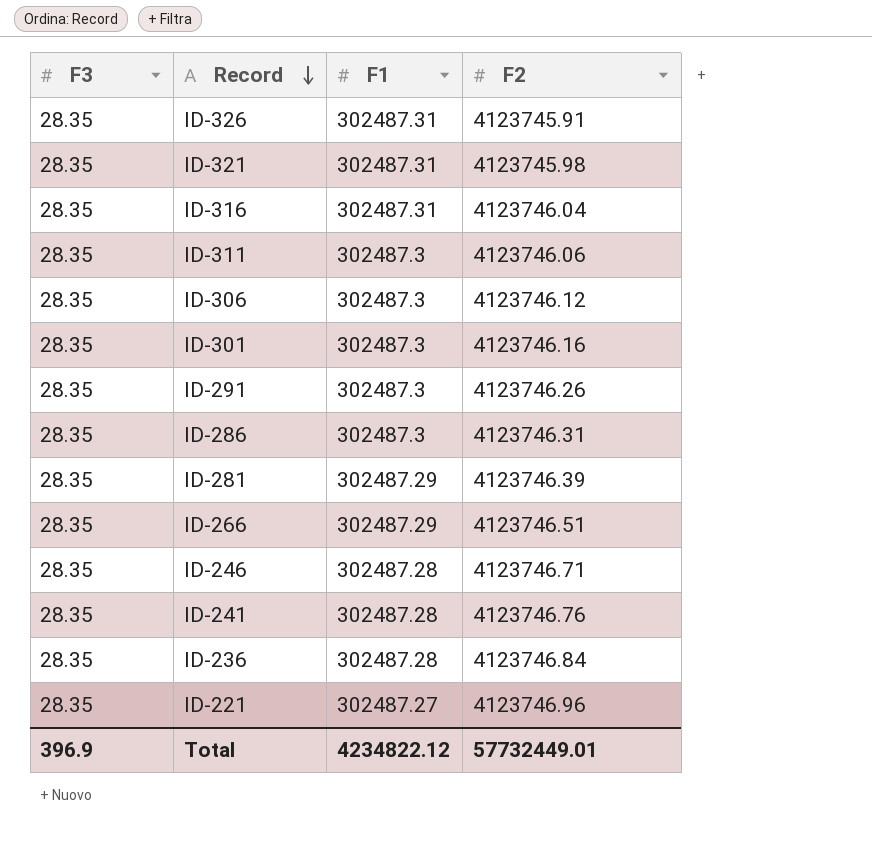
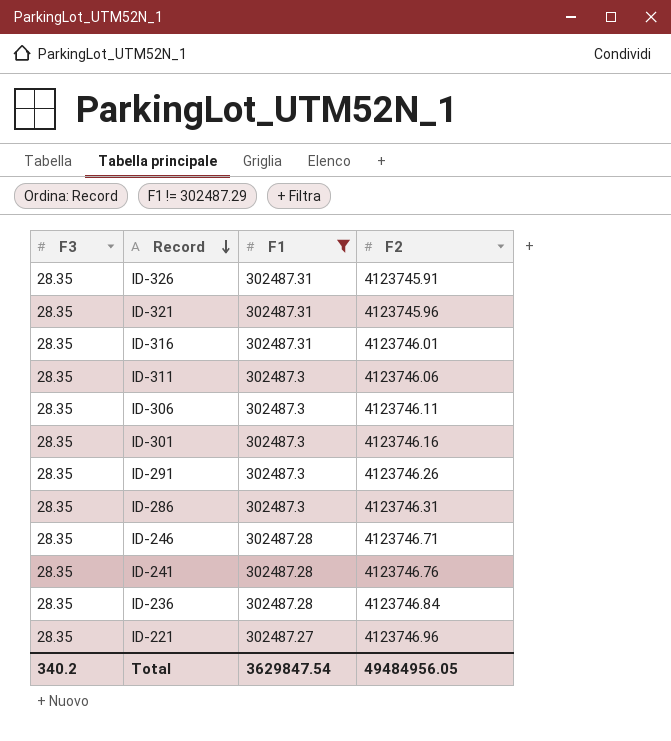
filter: none -> F1 != 302487.29
ID-321 | F2: 4123745.98 -> 4123745.96
ID-316 | F2: 4123746.04 -> 4123746.01
ID-306 | F2: 4123746.12 -> 4123746.11
Total | F3: 396.9 -> 340.2
Total | F1: 4234822.12 -> 3629847.54
Total | F2: 57732449.01 -> 49484956.05

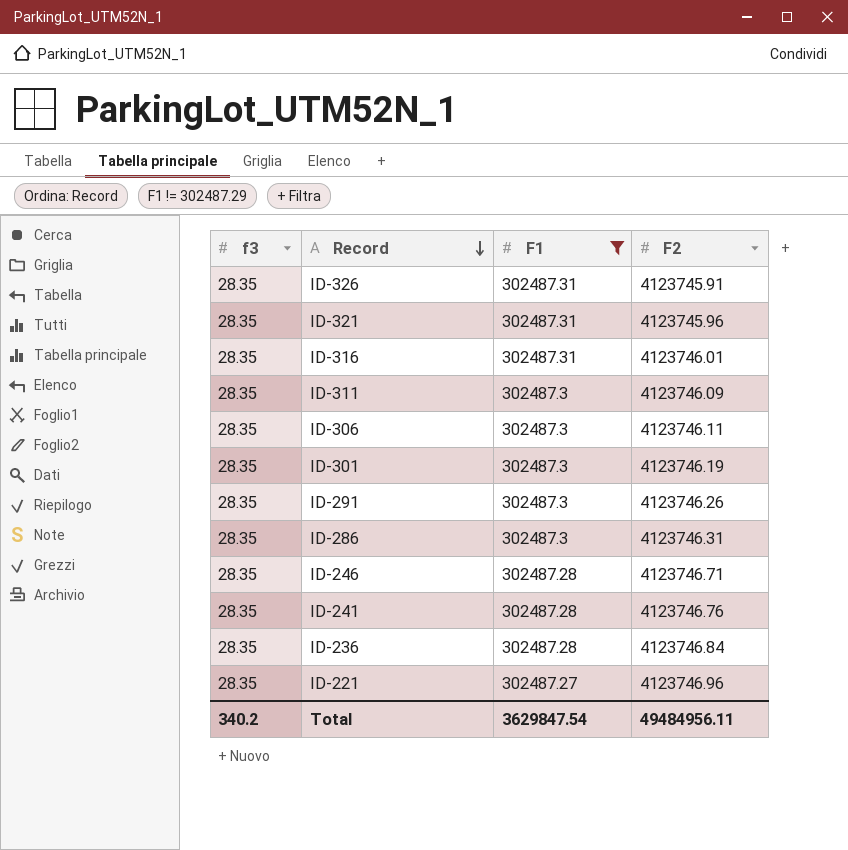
column name: F3 -> f3
ID-311 | F2: 4123746.06 -> 4123746.09
ID-301 | F2: 4123746.16 -> 4123746.19
Total | F2: 49484956.05 -> 49484956.11

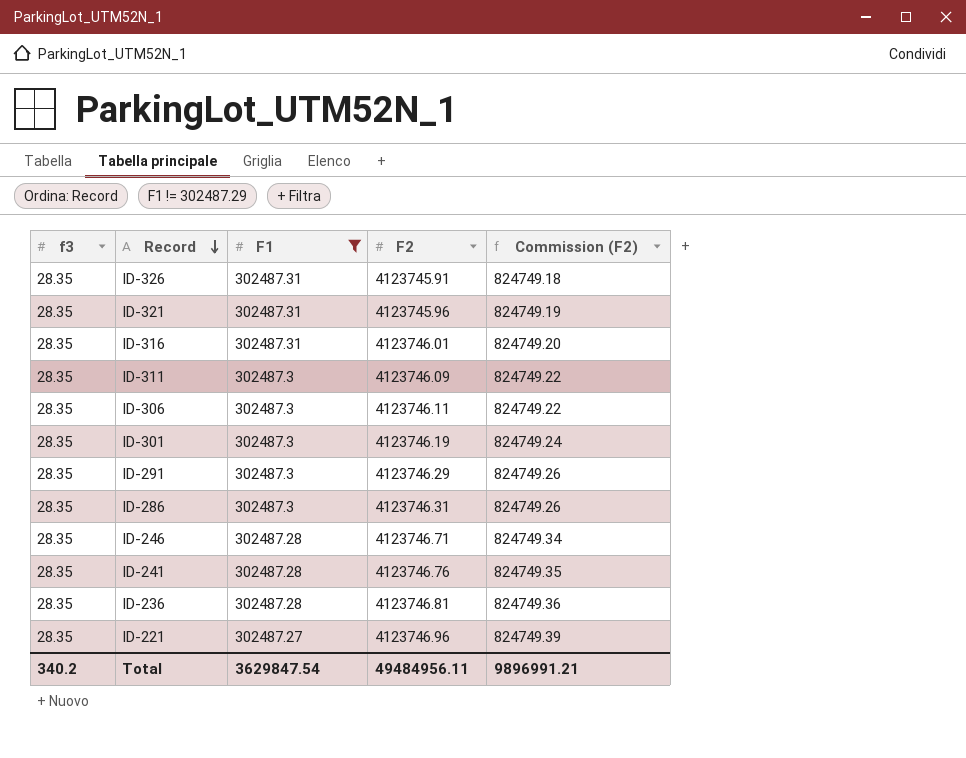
column Commission (F2) | formula: none -> [F2] * 0.2
ID-291 | F2: 4123746.26 -> 4123746.29
ID-236 | F2: 4123746.84 -> 4123746.81

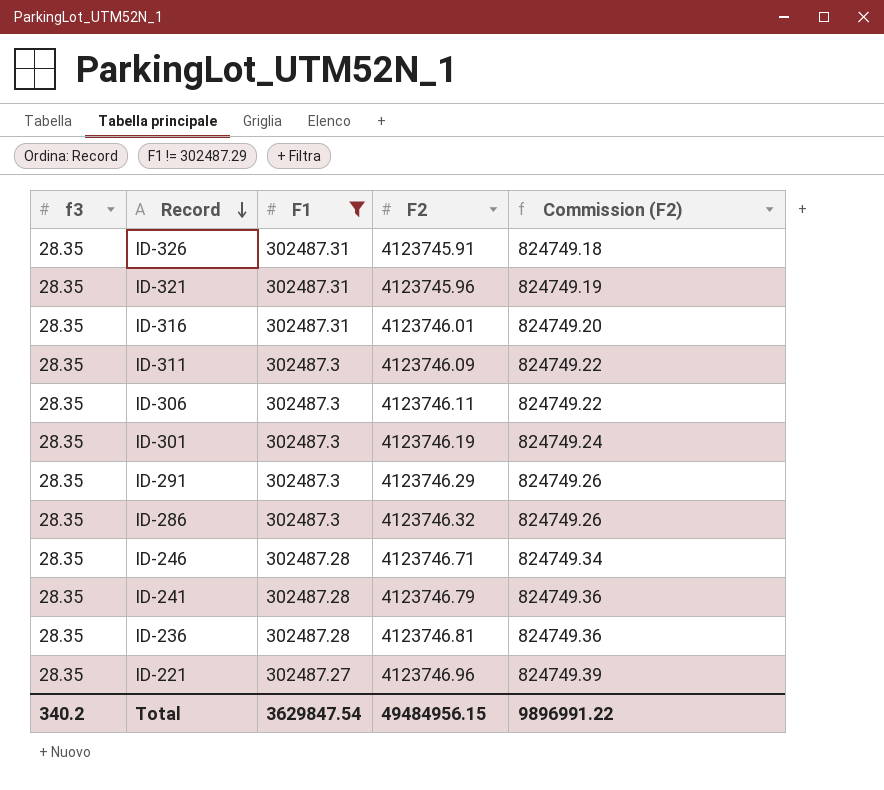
ID-286 | F2: 4123746.31 -> 4123746.32
ID-241 | F2: 4123746.76 -> 4123746.79
ID-241 | Commission (F2): 824749.35 -> 824749.36
Total | F2: 49484956.11 -> 49484956.15
Total | Commission (F2): 9896991.21 -> 9896991.22

